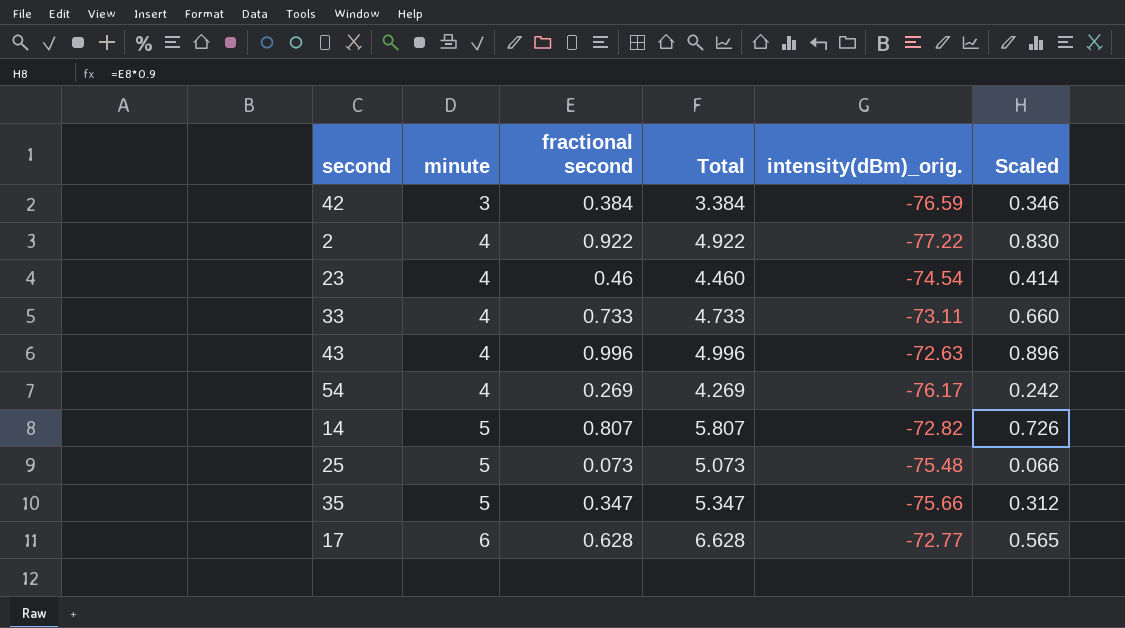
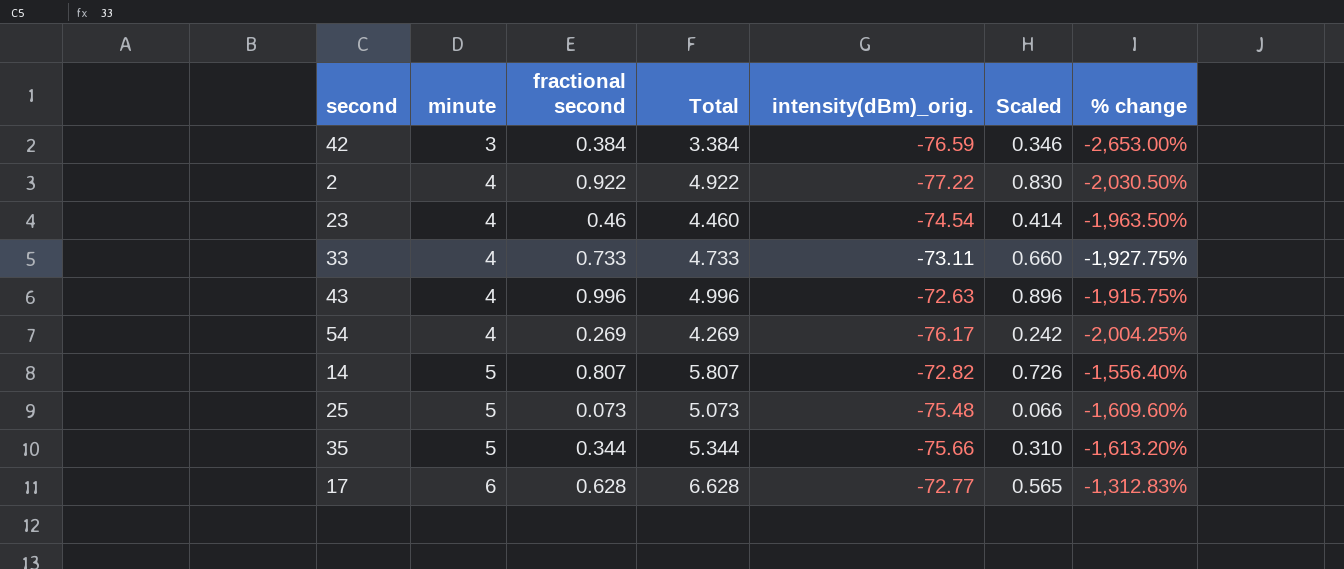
column % change | formula: none -> ([intensity(dBm)_orig.] - [minute]) / [minute]
35 | fractional second: 0.347 -> 0.344
35 | Total: 5.347 -> 5.344
35 | Scaled: 0.312 -> 0.310

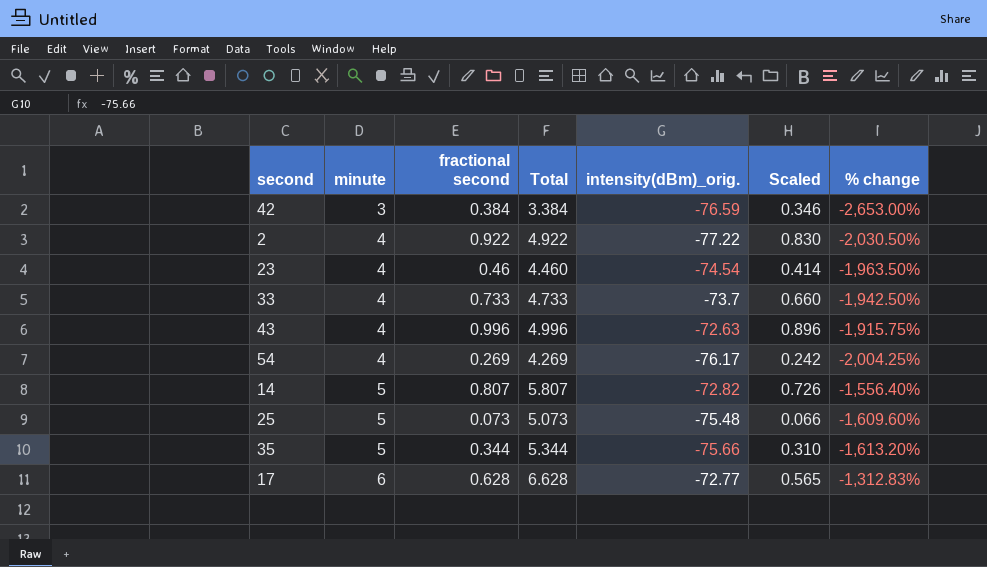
33 | intensity(dBm)_orig.: -73.11 -> -73.7
33 | % change: -1,927.75% -> -1,942.50%

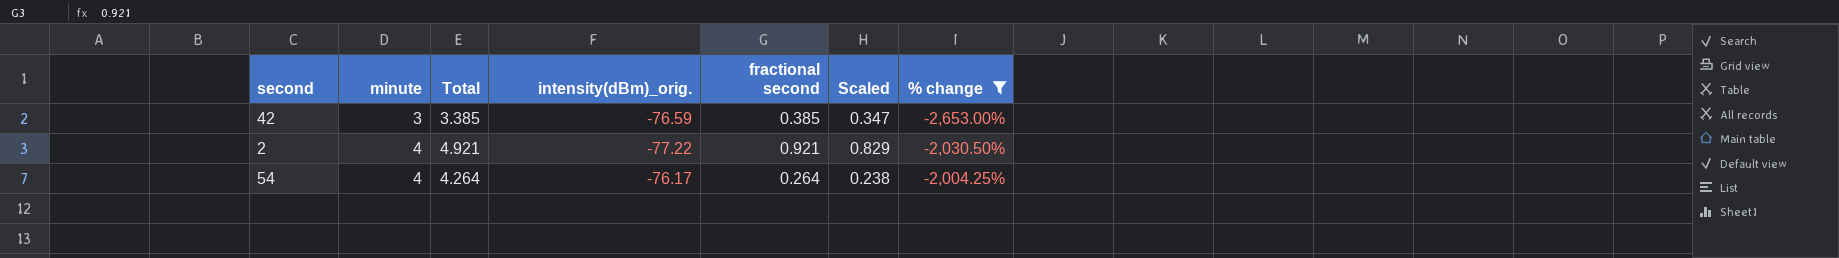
filter: none -> % change <= -2,004.25%
column fractional second | position: 3 -> 5
42 | Total: 3.384 -> 3.385
42 | fractional second: 0.384 -> 0.385
42 | Scaled: 0.346 -> 0.347
2 | Total: 4.922 -> 4.921
2 | fractional second: 0.922 -> 0.921
2 | Scaled: 0.830 -> 0.829
54 | Total: 4.269 -> 4.264
54 | fractional second: 0.269 -> 0.264
54 | Scaled: 0.242 -> 0.238

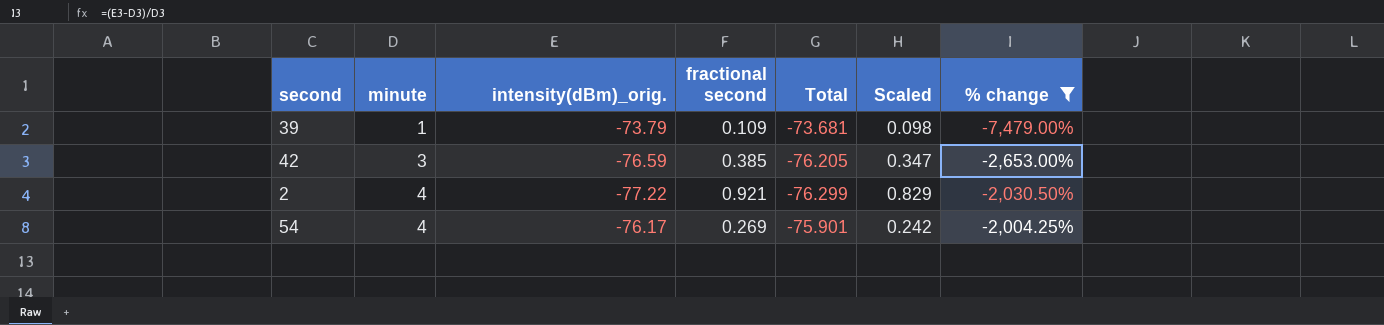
column Total | formula: [minute] + [fractional second] -> [intensity(dBm)_orig.] + [fractional second]
column Total | position: 3 -> 5
row 39: none -> 1 | -73.79 | 0.109 | -73.681 | 0.098 | -7,479.00%
54 | fractional second: 0.264 -> 0.269
54 | Scaled: 0.238 -> 0.242

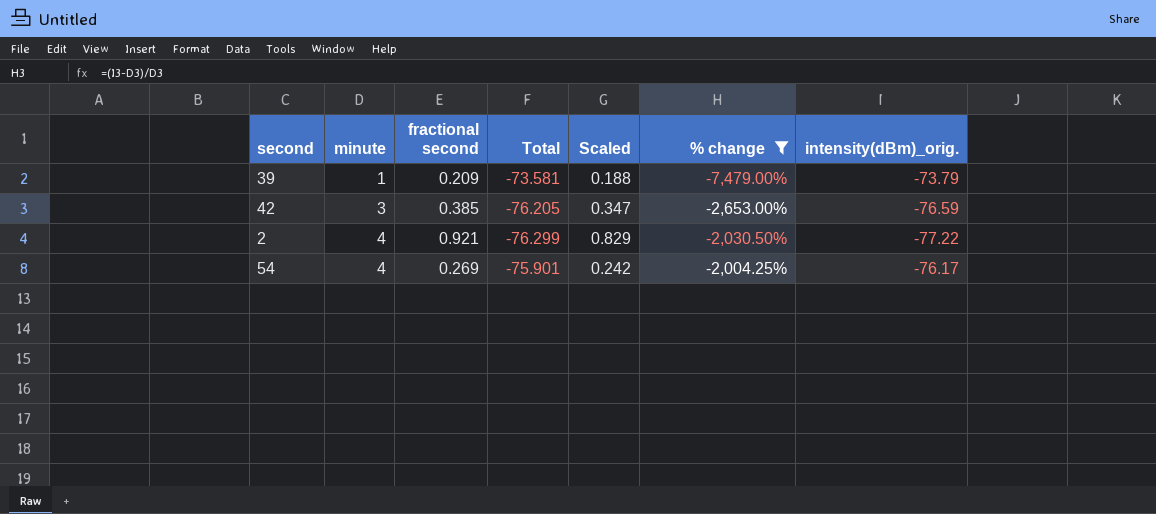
column intensity(dBm)_orig. | position: 3 -> 7
39 | fractional second: 0.109 -> 0.209
39 | Total: -73.681 -> -73.581
39 | Scaled: 0.098 -> 0.188

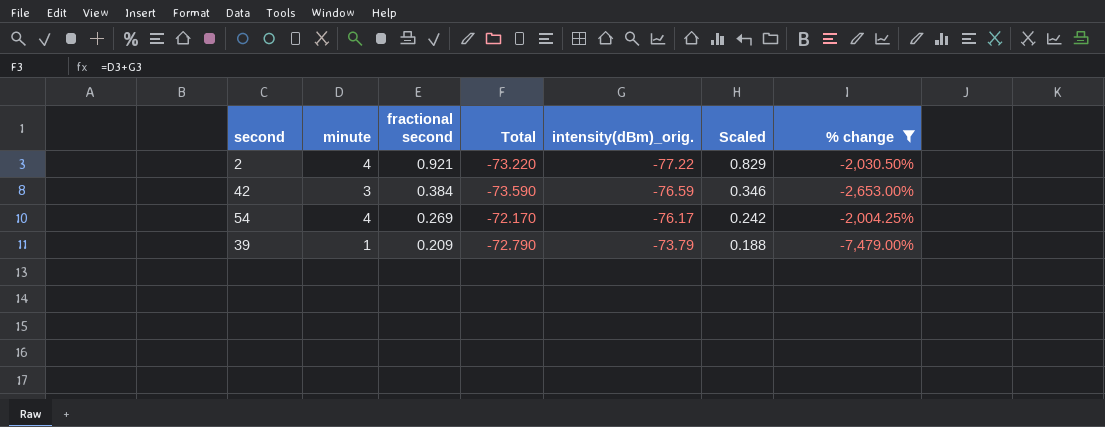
row order: minute ascending -> fractional second descending
column Total | formula: [fractional second] + [intensity(dBm)_orig.] -> [minute] + [intensity(dBm)_orig.]
column intensity(dBm)_orig. | position: 7 -> 5
42 | fractional second: 0.385 -> 0.384
42 | Scaled: 0.347 -> 0.346

